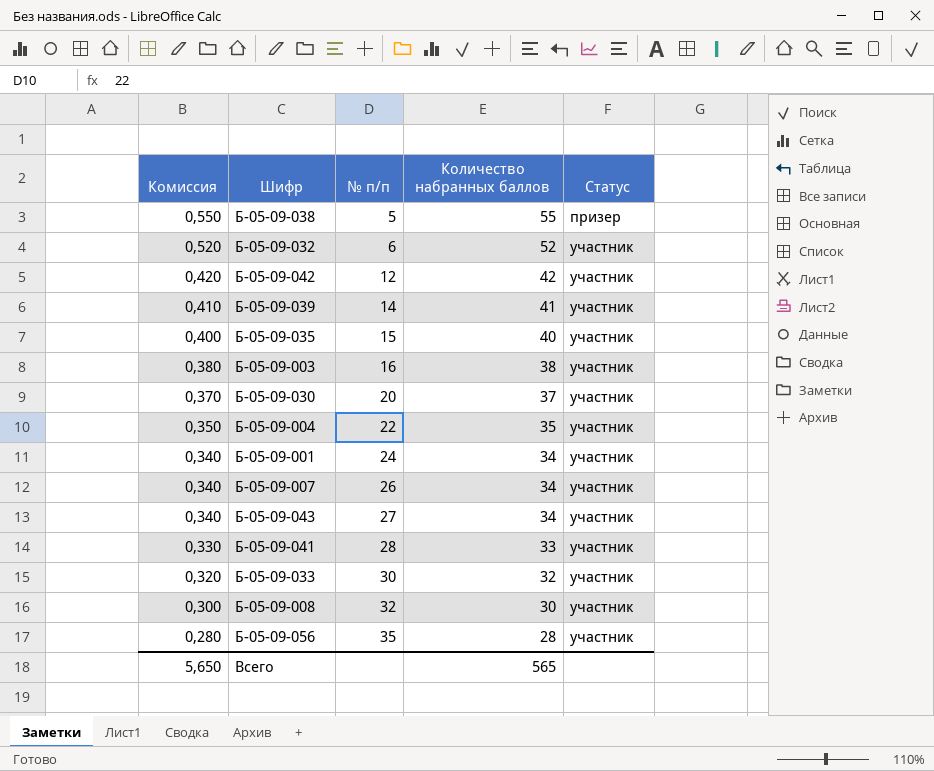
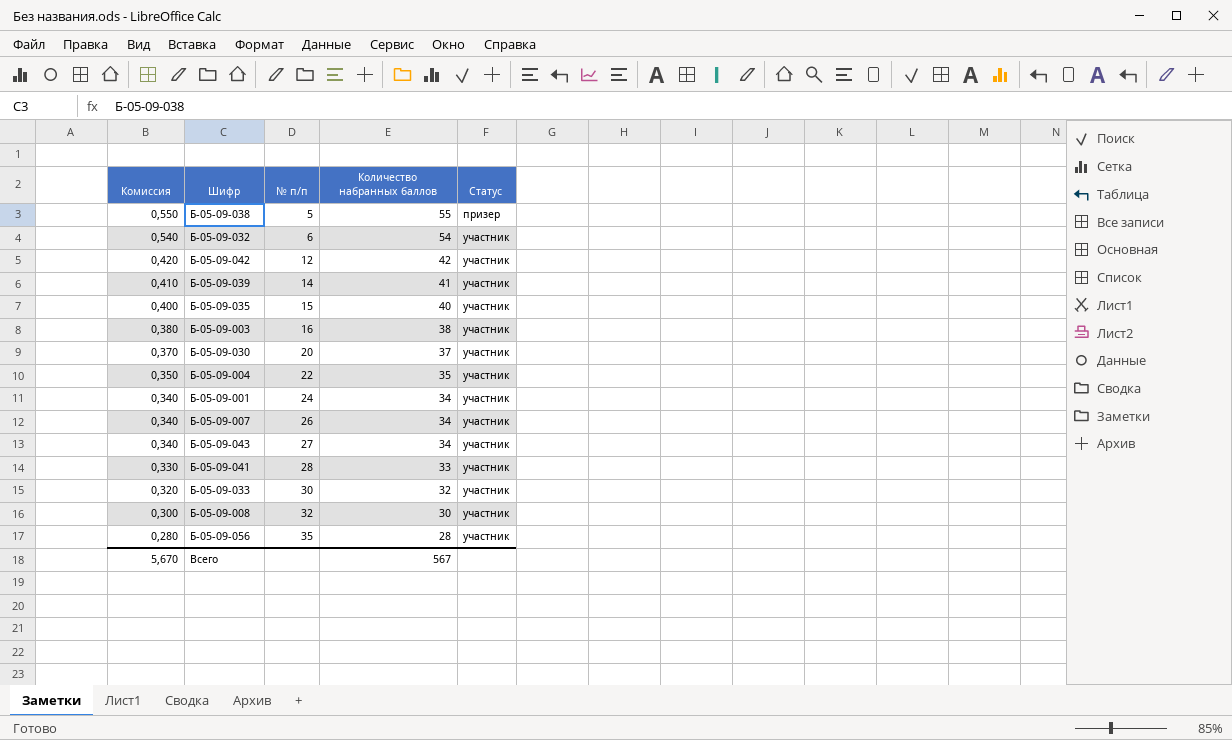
Б-05-09-032 | Комиссия: 0,520 -> 0,540
Б-05-09-032 | Количество набранных баллов: 52 -> 54
Всего | Комиссия: 5,650 -> 5,670
Всего | Количество набранных баллов: 565 -> 567

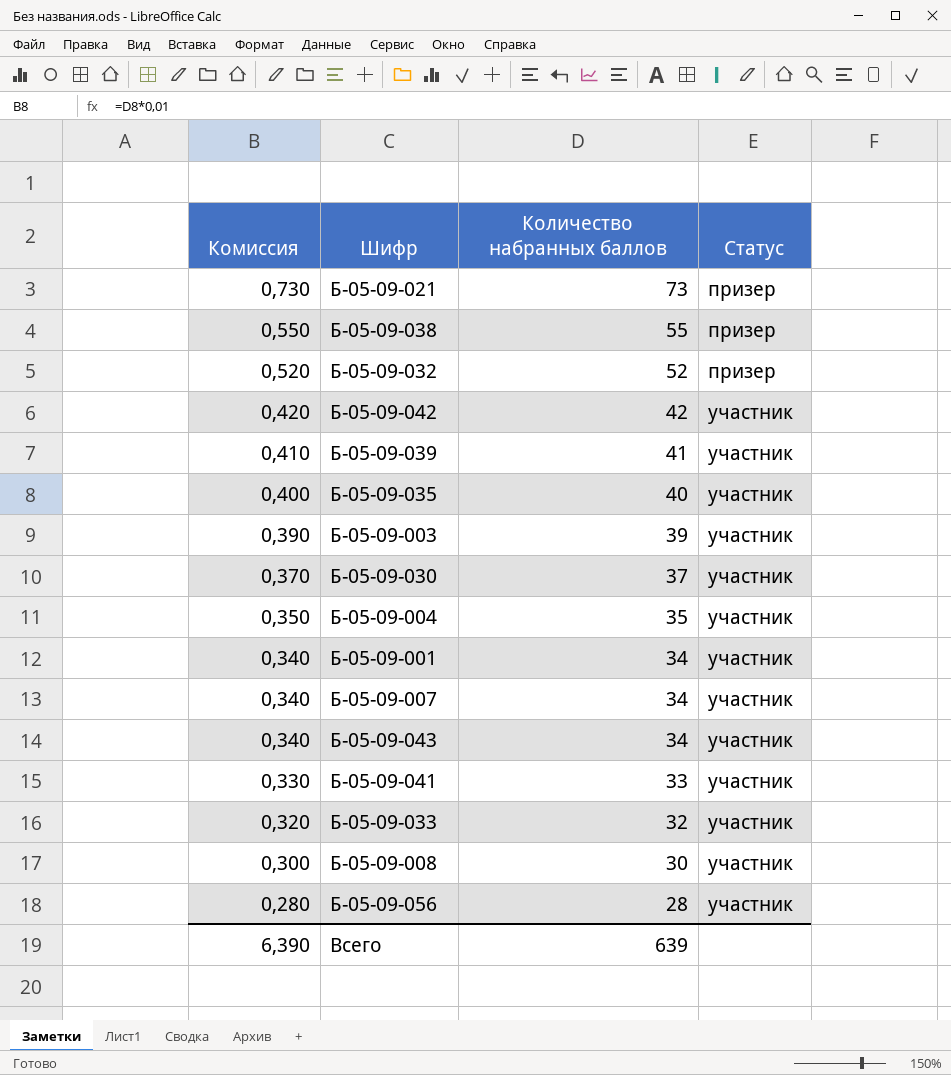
column № п/п | position: 3 -> none
row Б-05-09-021: none -> 0,730 | 73 | призер
Б-05-09-032 | Комиссия: 0,540 -> 0,520
Б-05-09-032 | Количество набранных баллов: 54 -> 52
Б-05-09-032 | Статус: участник -> призер
Б-05-09-003 | Комиссия: 0,380 -> 0,390
Б-05-09-003 | Количество набранных баллов: 38 -> 39
Всего | Комиссия: 5,670 -> 6,390
Всего | Количество набранных баллов: 567 -> 639

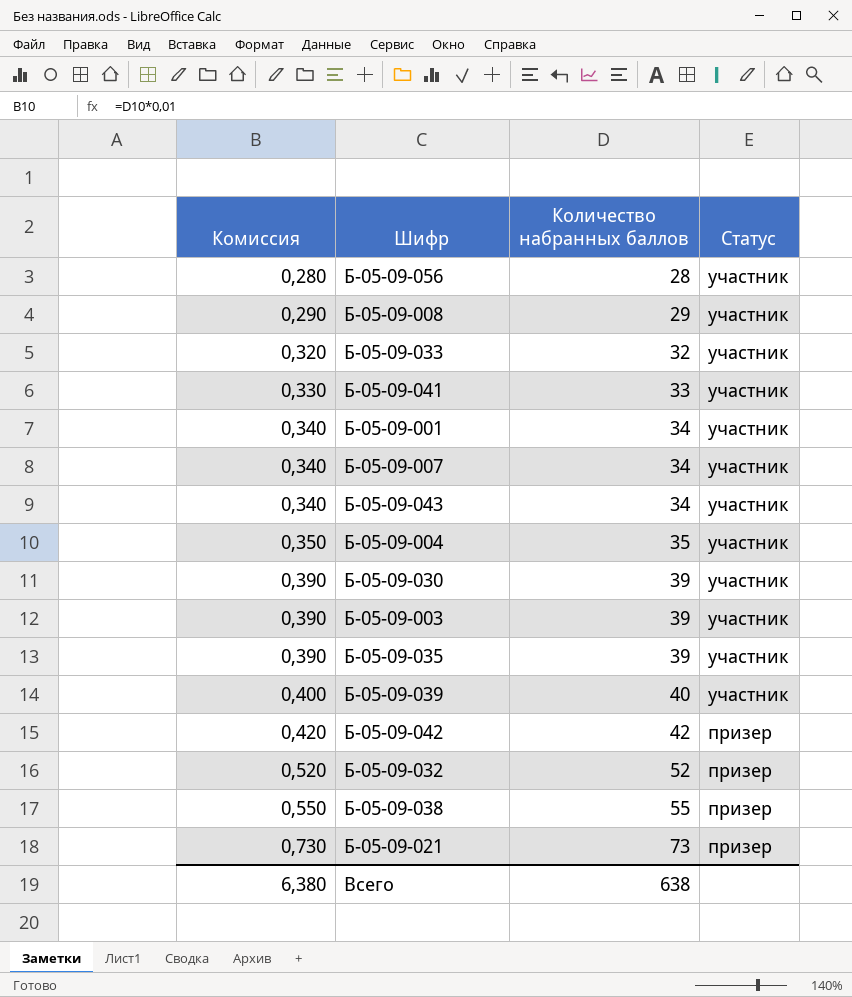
row order: Комиссия descending -> Комиссия ascending
Б-05-09-008 | Комиссия: 0,300 -> 0,290
Б-05-09-008 | Количество набранных баллов: 30 -> 29
Б-05-09-030 | Комиссия: 0,370 -> 0,390
Б-05-09-030 | Количество набранных баллов: 37 -> 39
Б-05-09-035 | Комиссия: 0,400 -> 0,390
Б-05-09-035 | Количество набранных баллов: 40 -> 39
Б-05-09-039 | Комиссия: 0,410 -> 0,400
Б-05-09-039 | Количество набранных баллов: 41 -> 40
Б-05-09-042 | Статус: участник -> призер
Всего | Комиссия: 6,390 -> 6,380
Всего | Количество набранных баллов: 639 -> 638

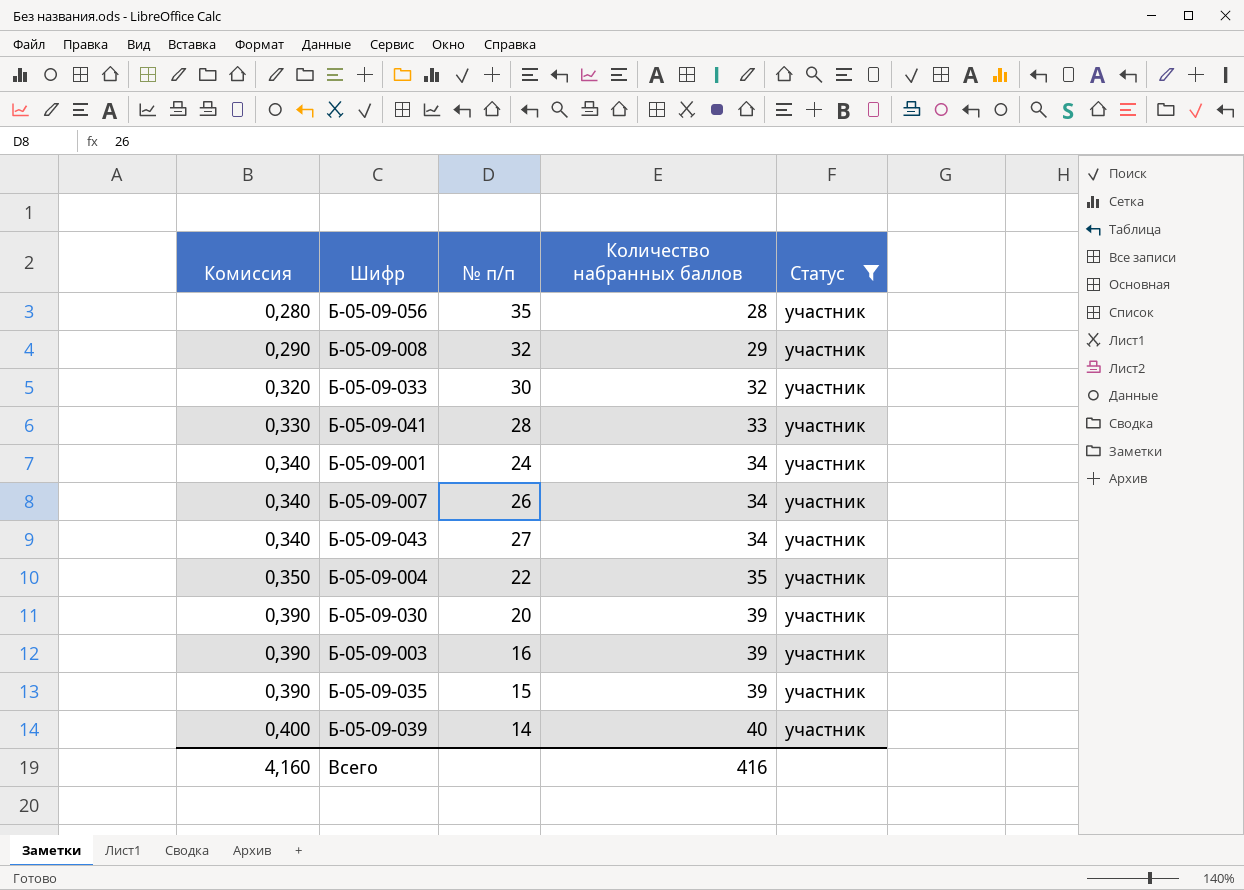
filter: none -> Статус = участник
column № п/п | position: none -> 3
Всего | Комиссия: 6,380 -> 4,160
Всего | Количество набранных баллов: 638 -> 416

